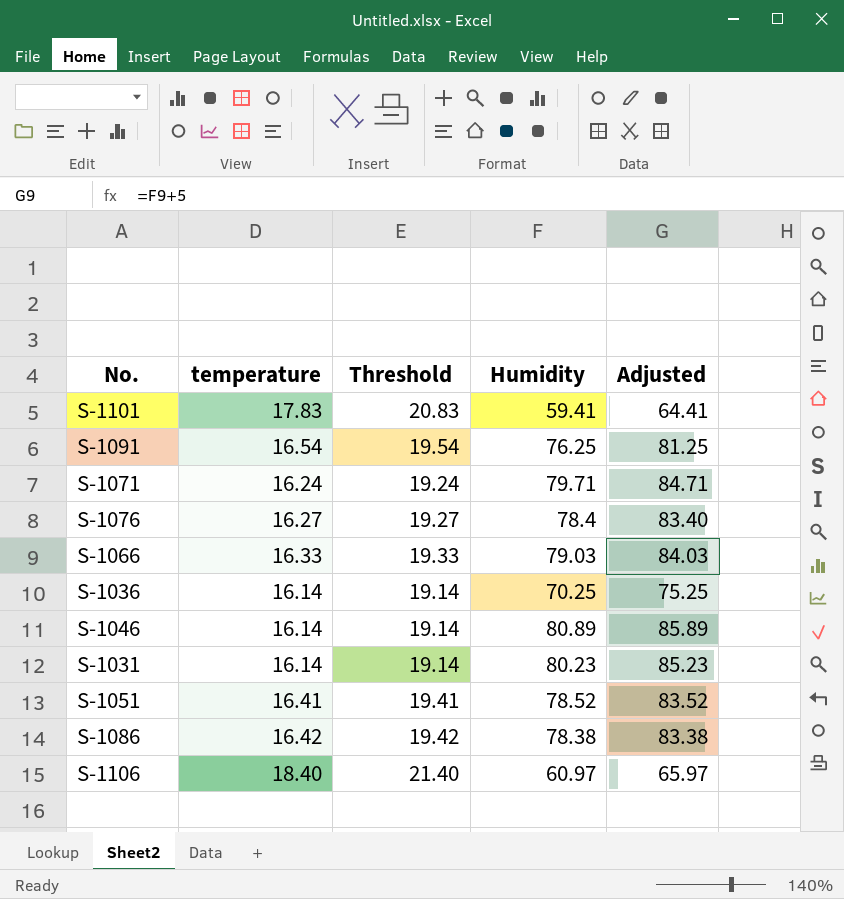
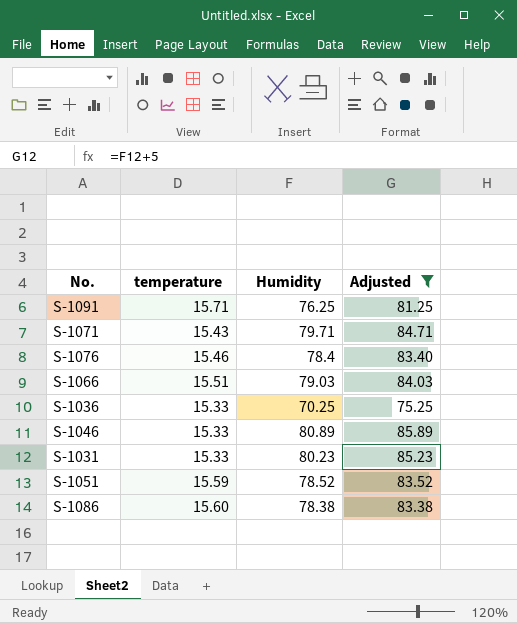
filter: none -> Adjusted >= 75.25
column Threshold | formula: [temperature] + 3 -> none
S-1091 | temperature: 16.54 -> 15.71
S-1071 | temperature: 16.24 -> 15.43
S-1076 | temperature: 16.27 -> 15.46
S-1066 | temperature: 16.33 -> 15.51
S-1036 | temperature: 16.14 -> 15.33
S-1046 | temperature: 16.14 -> 15.33
S-1031 | temperature: 16.14 -> 15.33
S-1051 | temperature: 16.41 -> 15.59
S-1086 | temperature: 16.42 -> 15.60

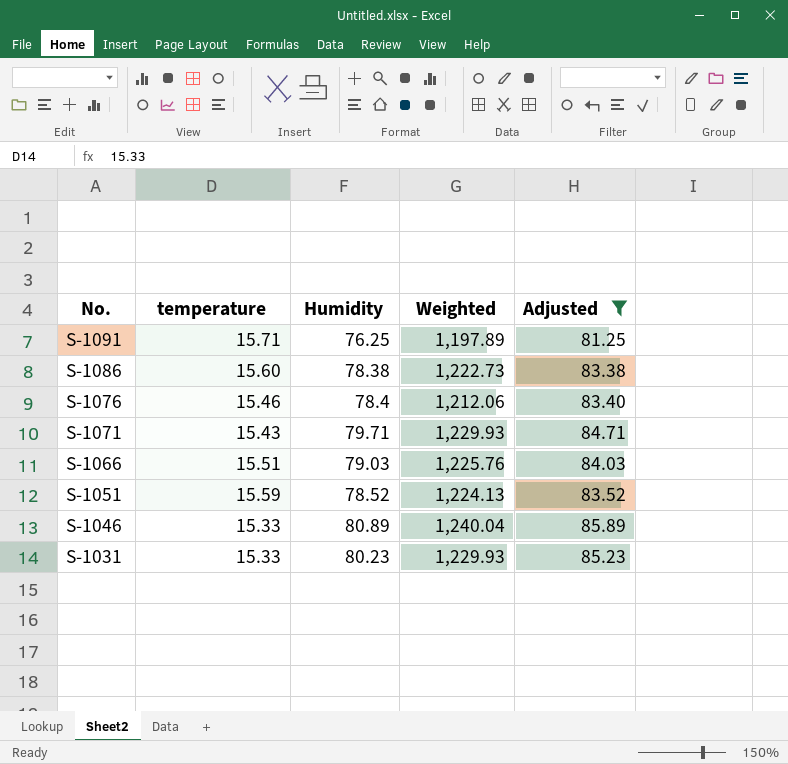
row order: none -> No. descending
column Weighted | formula: none -> [temperature] * [Humidity]
row S-1036: 15.33 | 70.25 | 75.25 -> none

